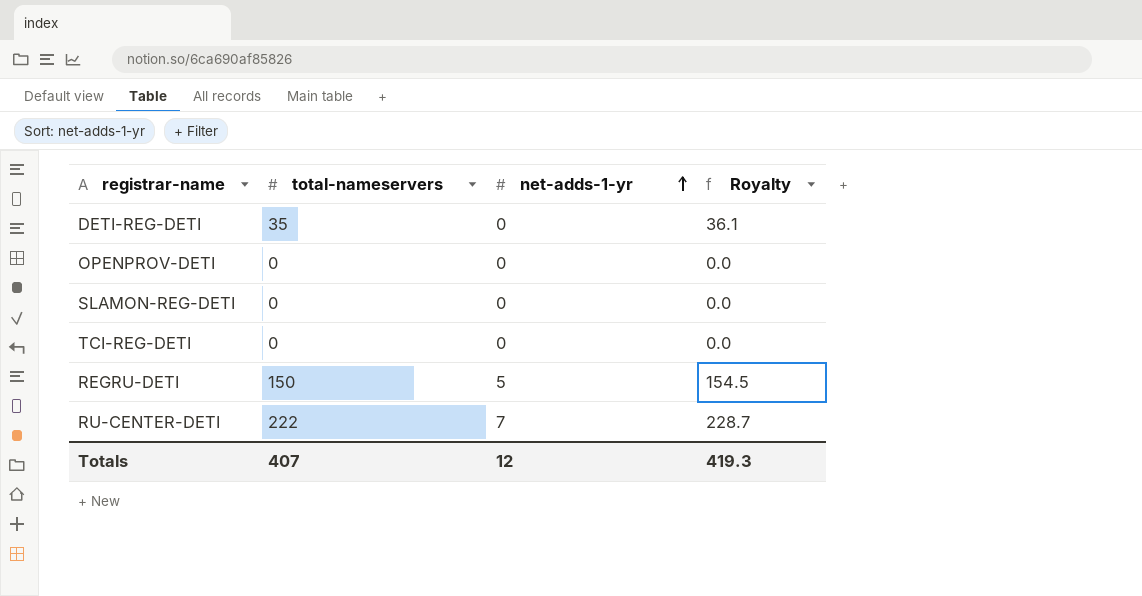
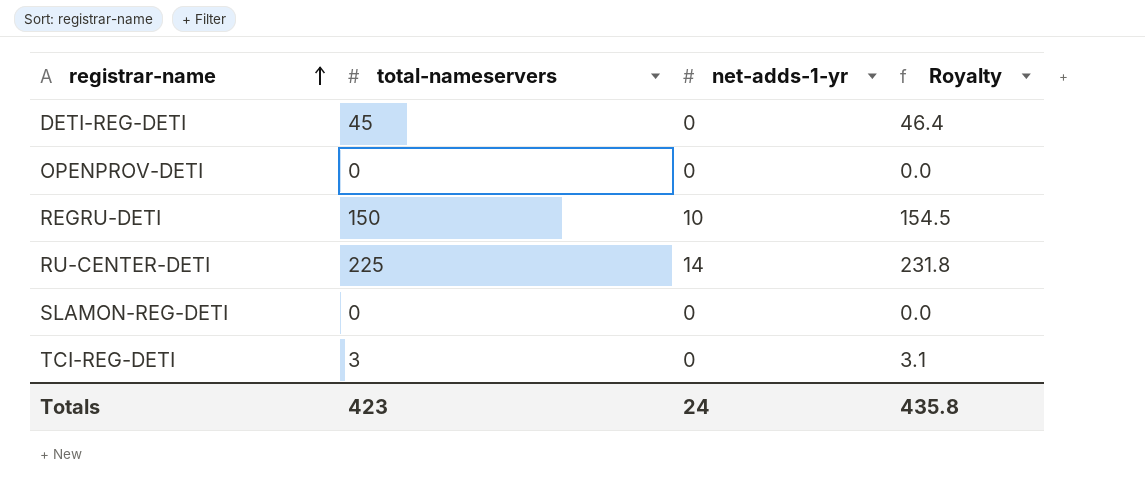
row order: net-adds-1-yr ascending -> registrar-name ascending
DETI-REG-DETI | total-nameservers: 35 -> 45
DETI-REG-DETI | Royalty: 36.1 -> 46.4
REGRU-DETI | net-adds-1-yr: 5 -> 10
RU-CENTER-DETI | total-nameservers: 222 -> 225
RU-CENTER-DETI | net-adds-1-yr: 7 -> 14
RU-CENTER-DETI | Royalty: 228.7 -> 231.8
TCI-REG-DETI | total-nameservers: 0 -> 3
TCI-REG-DETI | Royalty: 0.0 -> 3.1
Totals | total-nameservers: 407 -> 423
Totals | net-adds-1-yr: 12 -> 24
Totals | Royalty: 419.3 -> 435.8

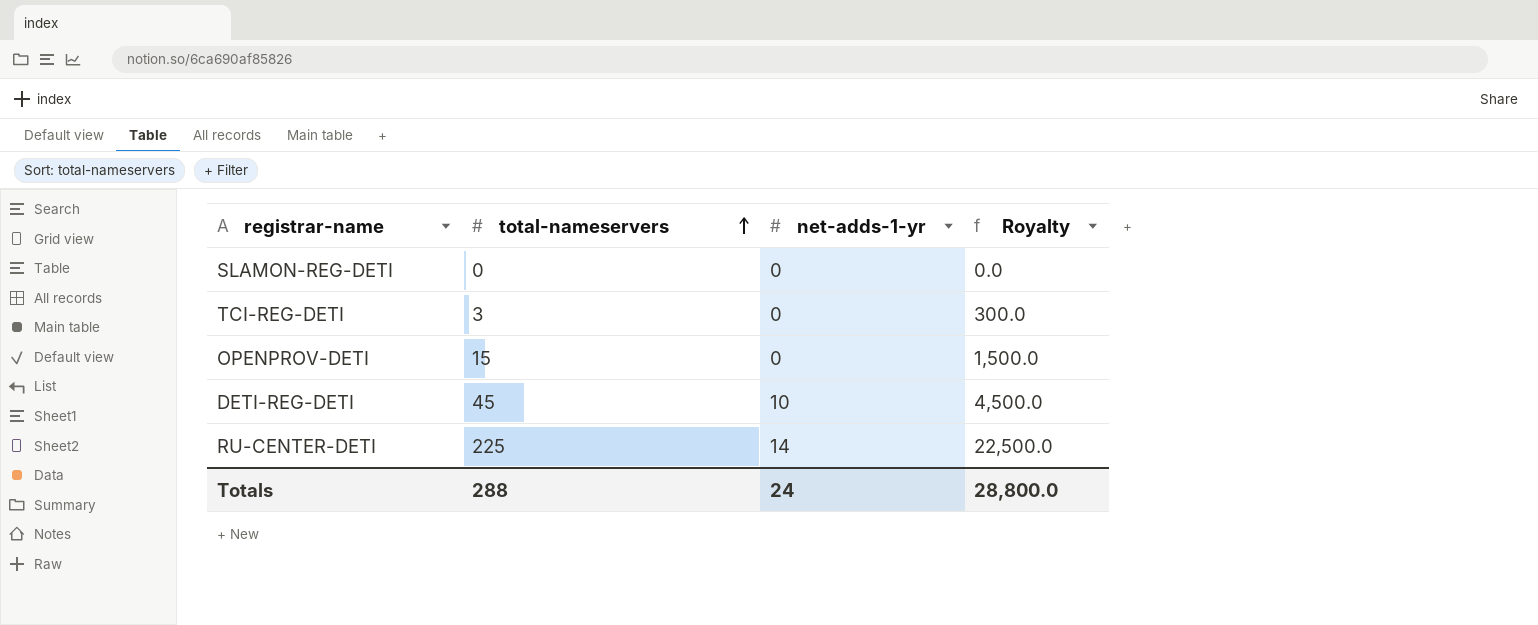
row order: registrar-name ascending -> total-nameservers ascending
column Royalty | formula: [total-nameservers] * 1.03 -> [total-nameservers] * 100
row REGRU-DETI: 150 | 10 | 154.5 -> none
OPENPROV-DETI | total-nameservers: 0 -> 15
DETI-REG-DETI | net-adds-1-yr: 0 -> 10
Totals | total-nameservers: 423 -> 288
Totals | Royalty: 435.8 -> 28,800.0

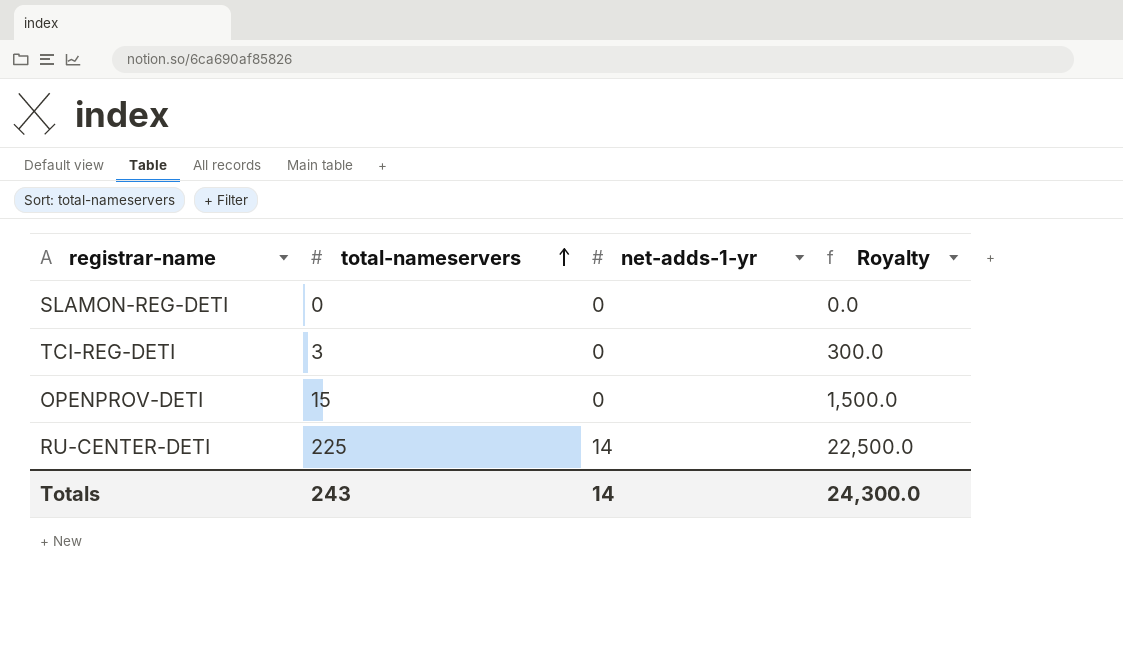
row DETI-REG-DETI: 45 | 10 | 4,500.0 -> none
Totals | total-nameservers: 288 -> 243
Totals | net-adds-1-yr: 24 -> 14
Totals | Royalty: 28,800.0 -> 24,300.0

